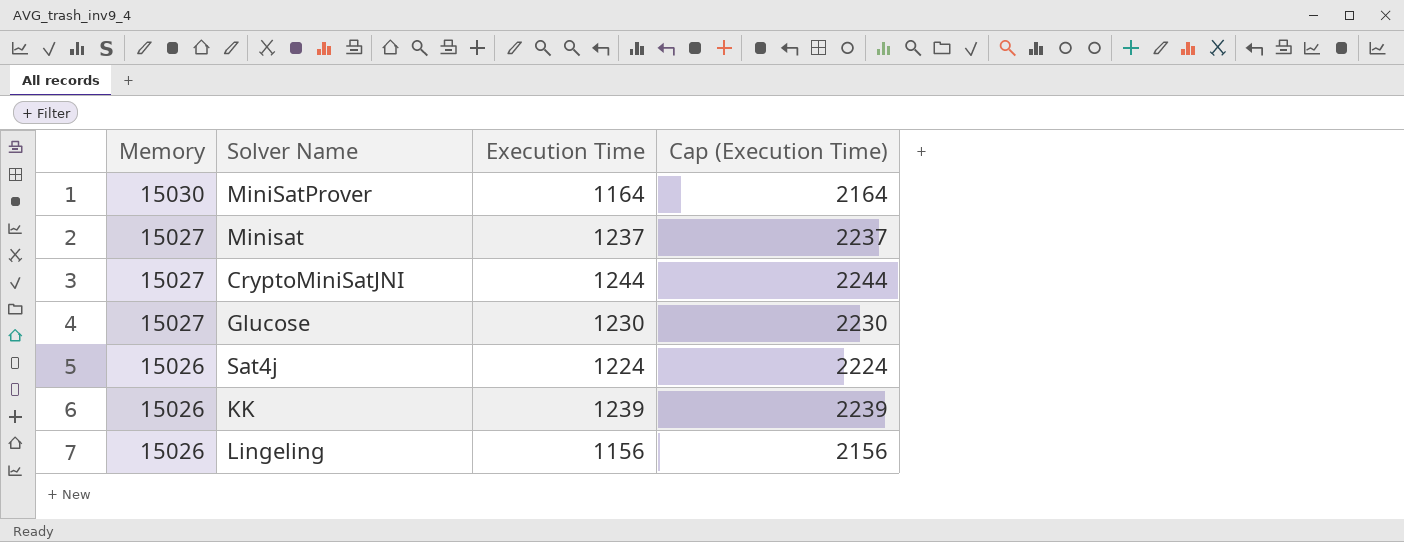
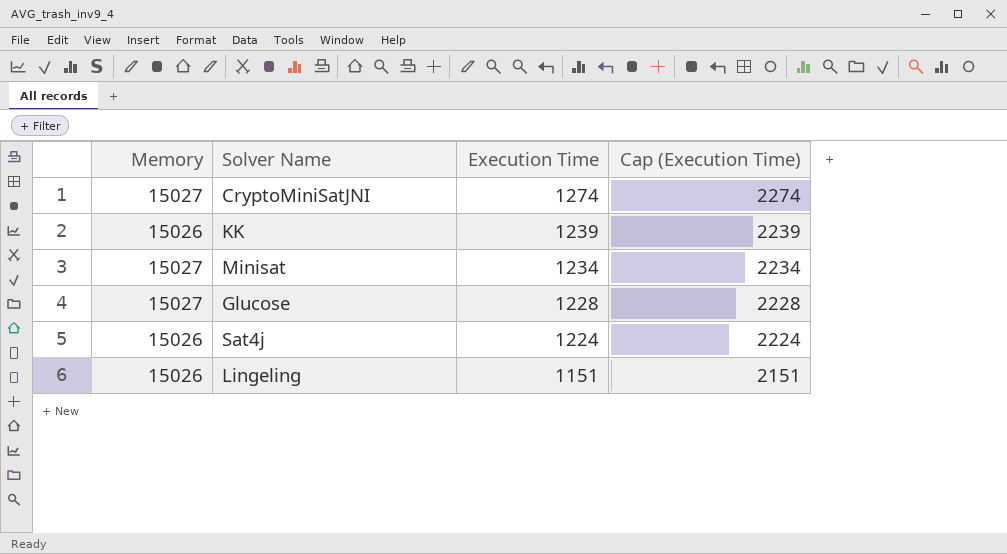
row order: Memory descending -> Execution Time descending
row MiniSatProver: 15030 | 1164 | 2164 -> none
CryptoMiniSatJNI | Execution Time: 1244 -> 1274
CryptoMiniSatJNI | Cap (Execution Time): 2244 -> 2274
Minisat | Execution Time: 1237 -> 1234
Minisat | Cap (Execution Time): 2237 -> 2234
Glucose | Execution Time: 1230 -> 1228
Glucose | Cap (Execution Time): 2230 -> 2228
Lingeling | Execution Time: 1156 -> 1151
Lingeling | Cap (Execution Time): 2156 -> 2151

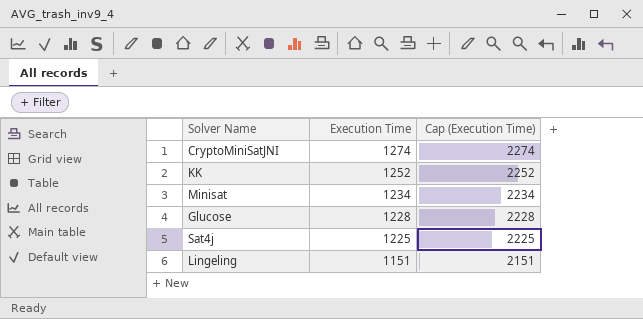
column Memory | position: 1 -> none
KK | Execution Time: 1239 -> 1252
KK | Cap (Execution Time): 2239 -> 2252
Sat4j | Execution Time: 1224 -> 1225
Sat4j | Cap (Execution Time): 2224 -> 2225

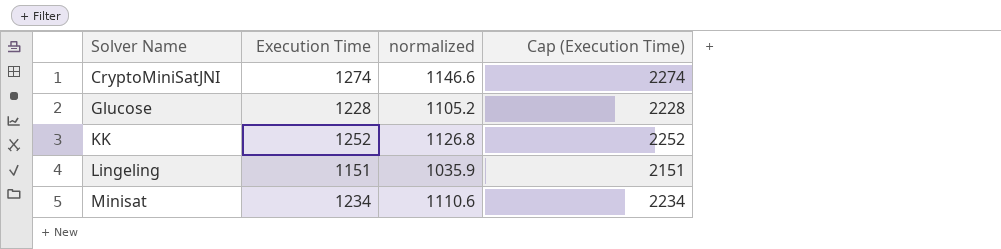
row order: Execution Time descending -> Solver Name ascending
column normalized | formula: none -> [Execution Time] * 0.9
row Sat4j: 1225 | 2225 -> none

